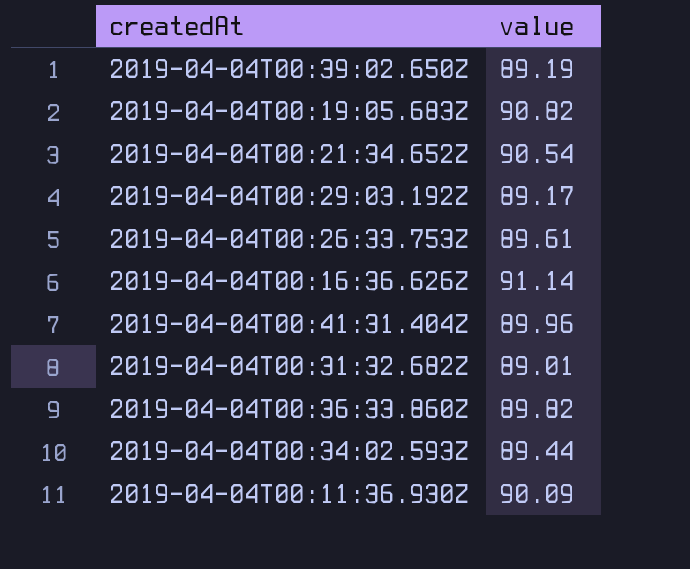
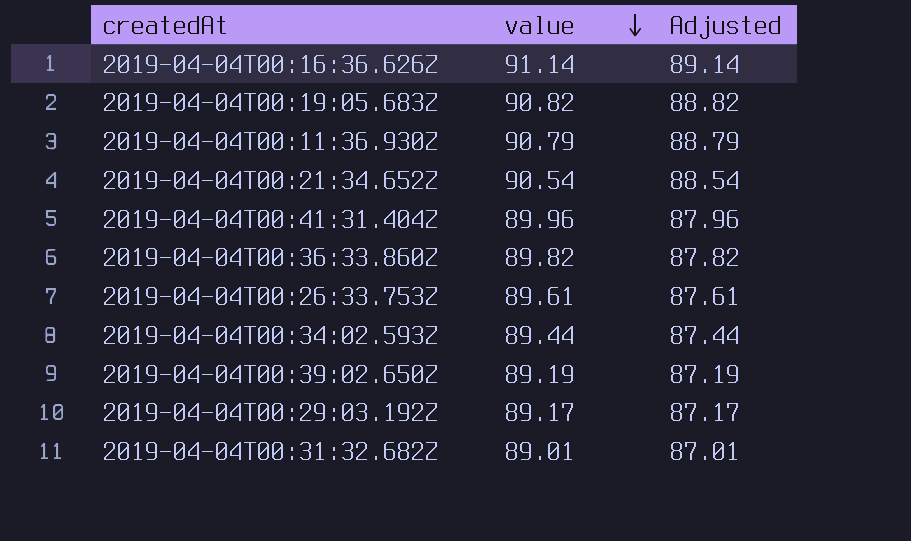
row order: none -> value descending
column Adjusted | formula: none -> [value] - 2
2019-04-04T00:11:36.930Z | value: 90.09 -> 90.79

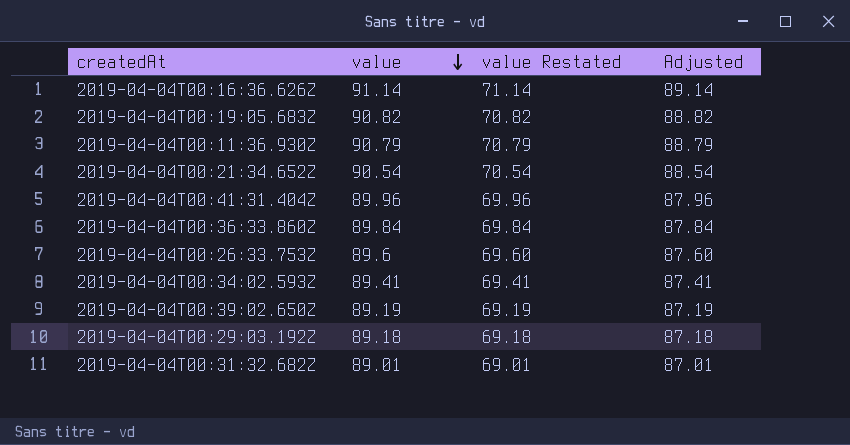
column value Restated | formula: none -> [value] - 20
2019-04-04T00:36:33.860Z | value: 89.82 -> 89.84
2019-04-04T00:36:33.860Z | Adjusted: 87.82 -> 87.84
2019-04-04T00:26:33.753Z | value: 89.61 -> 89.6
2019-04-04T00:26:33.753Z | Adjusted: 87.61 -> 87.60
2019-04-04T00:34:02.593Z | value: 89.44 -> 89.41
2019-04-04T00:34:02.593Z | Adjusted: 87.44 -> 87.41
2019-04-04T00:29:03.192Z | value: 89.17 -> 89.18
2019-04-04T00:29:03.192Z | Adjusted: 87.17 -> 87.18

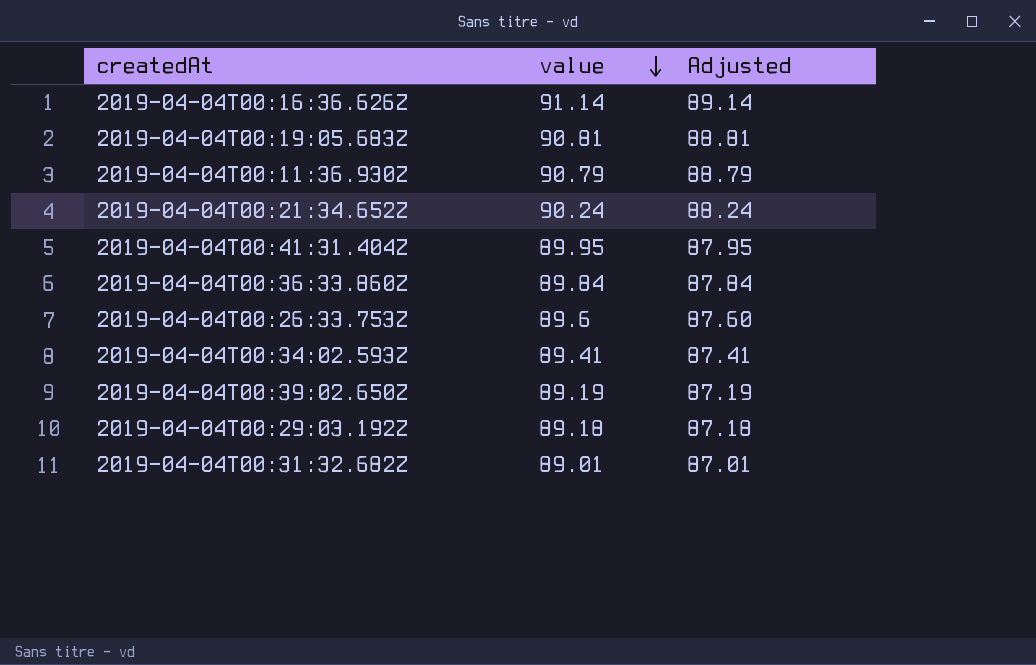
column value Restated | formula: [value] - 20 -> none
2019-04-04T00:19:05.683Z | value: 90.82 -> 90.81
2019-04-04T00:19:05.683Z | Adjusted: 88.82 -> 88.81
2019-04-04T00:21:34.652Z | value: 90.54 -> 90.24
2019-04-04T00:21:34.652Z | Adjusted: 88.54 -> 88.24
2019-04-04T00:41:31.404Z | value: 89.96 -> 89.95
2019-04-04T00:41:31.404Z | Adjusted: 87.96 -> 87.95

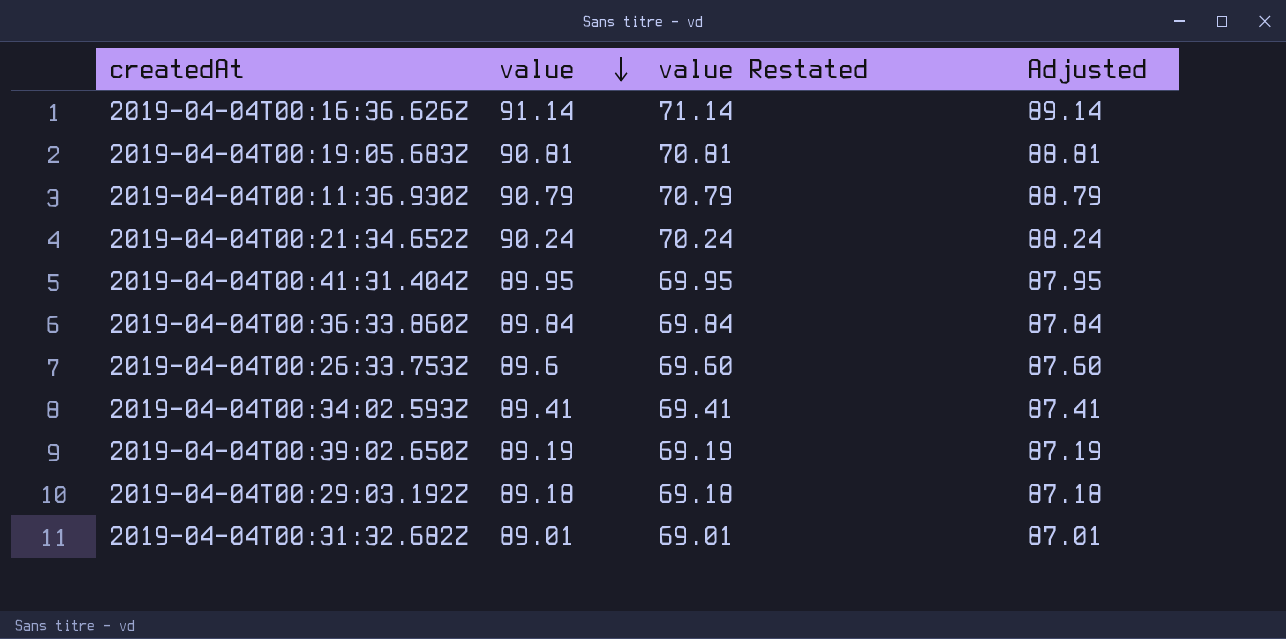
column value Restated | formula: none -> [value] - 20

